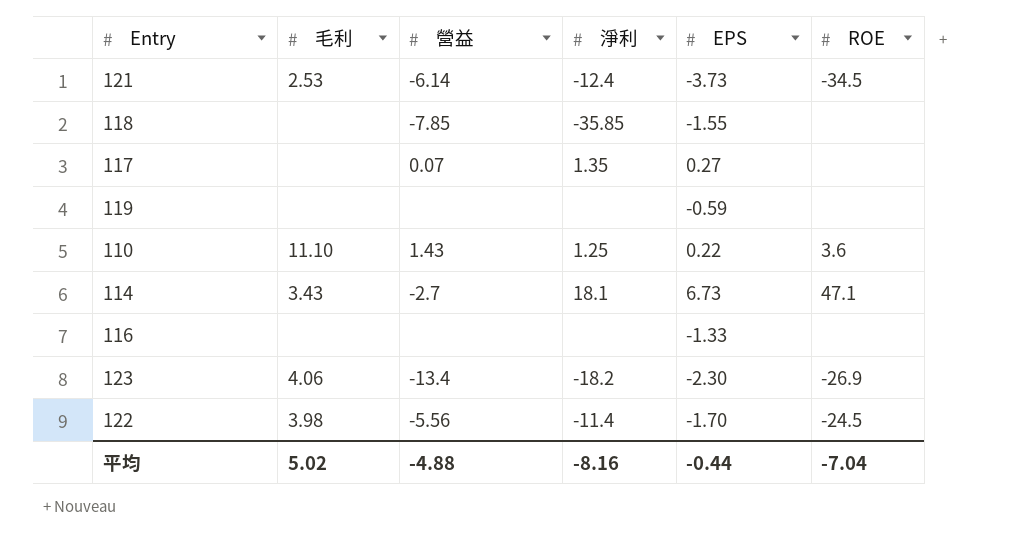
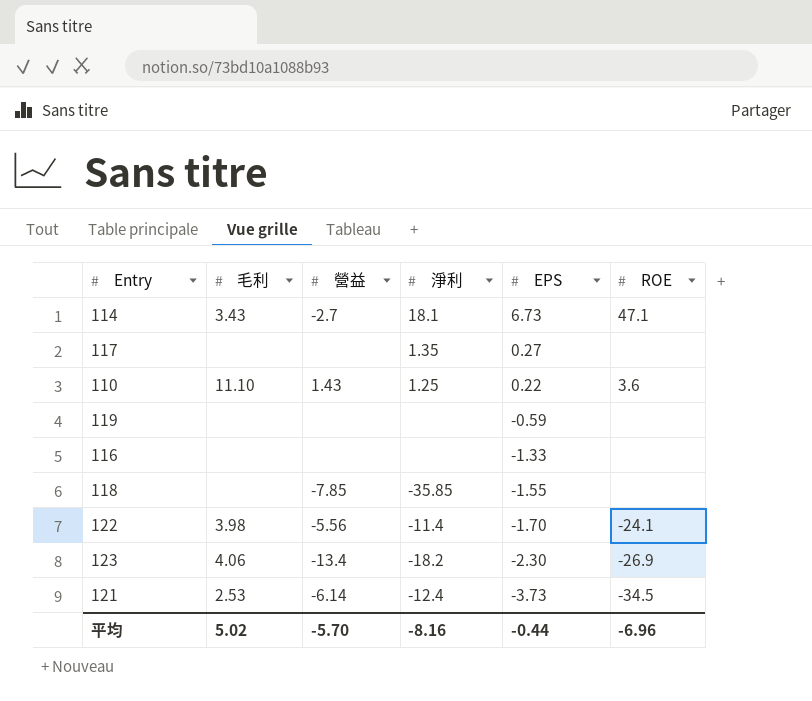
row order: none -> EPS descending
117 | 營益: 0.07 -> none
122 | ROE: -24.5 -> -24.1
平均 | 營益: -4.88 -> -5.70
平均 | ROE: -7.04 -> -6.96

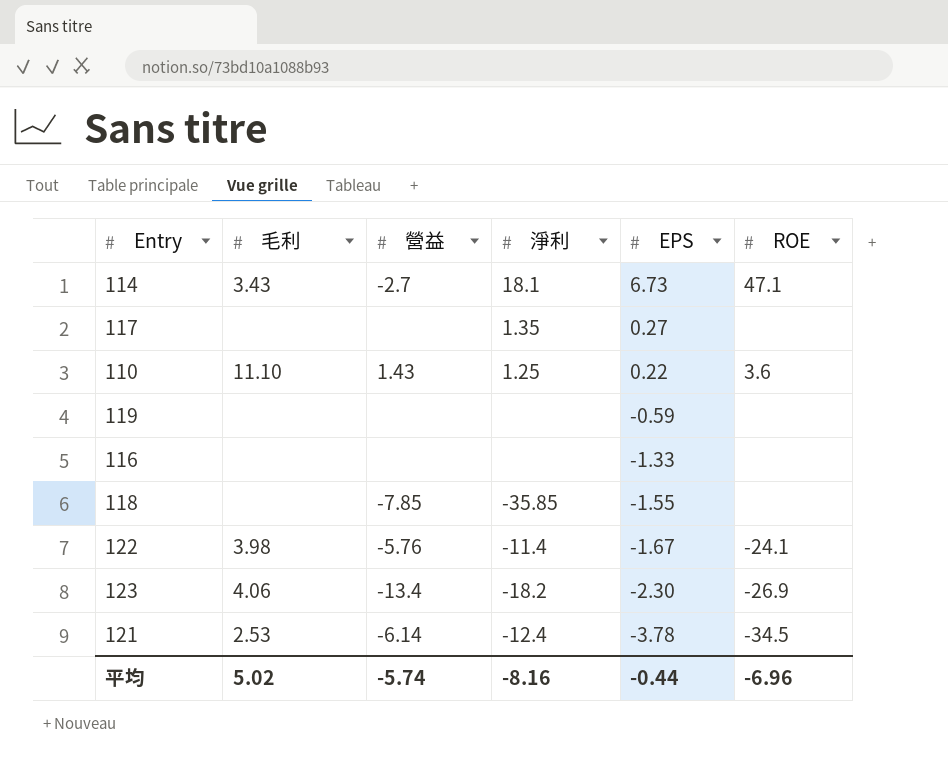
122 | 營益: -5.56 -> -5.76
122 | EPS: -1.70 -> -1.67
121 | EPS: -3.73 -> -3.78
平均 | 營益: -5.70 -> -5.74

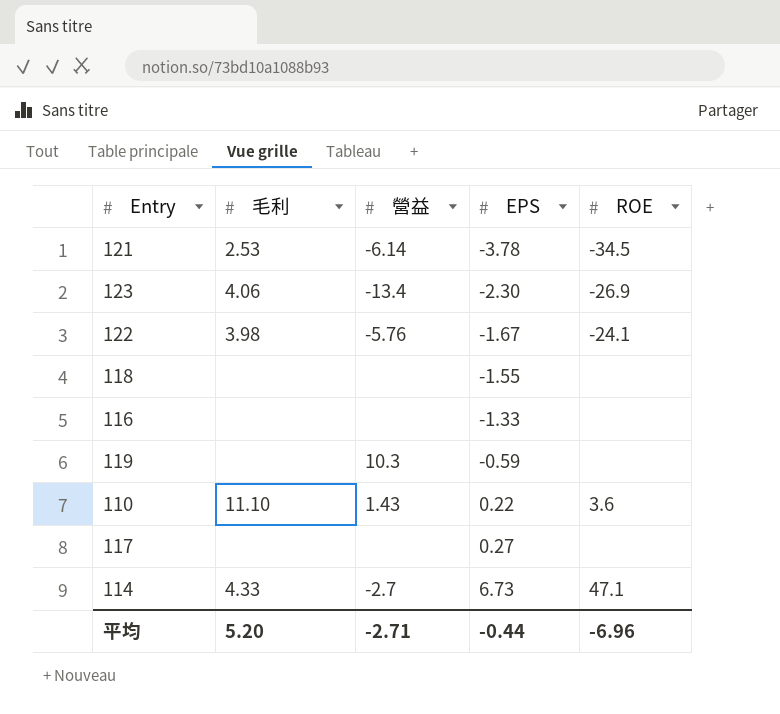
row order: EPS descending -> EPS ascending
column 淨利 | position: 4 -> none
118 | 營益: -7.85 -> none
119 | 營益: none -> 10.3
114 | 毛利: 3.43 -> 4.33
平均 | 毛利: 5.02 -> 5.20
平均 | 營益: -5.74 -> -2.71

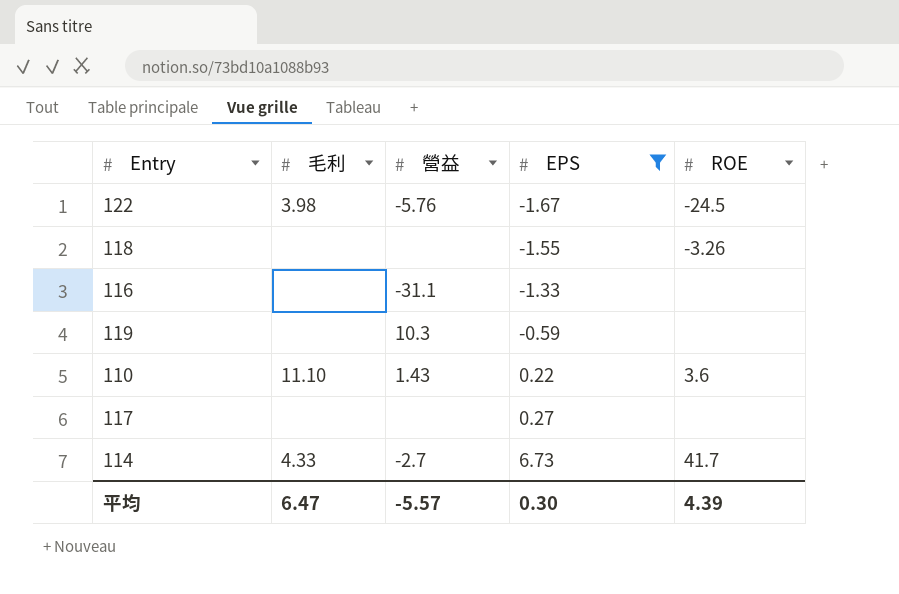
filter: none -> EPS >= -1.67
122 | ROE: -24.1 -> -24.5
118 | ROE: none -> -3.26
116 | 營益: none -> -31.1
114 | ROE: 47.1 -> 41.7
平均 | 毛利: 5.20 -> 6.47
平均 | 營益: -2.71 -> -5.57
平均 | EPS: -0.44 -> 0.30
平均 | ROE: -6.96 -> 4.39

